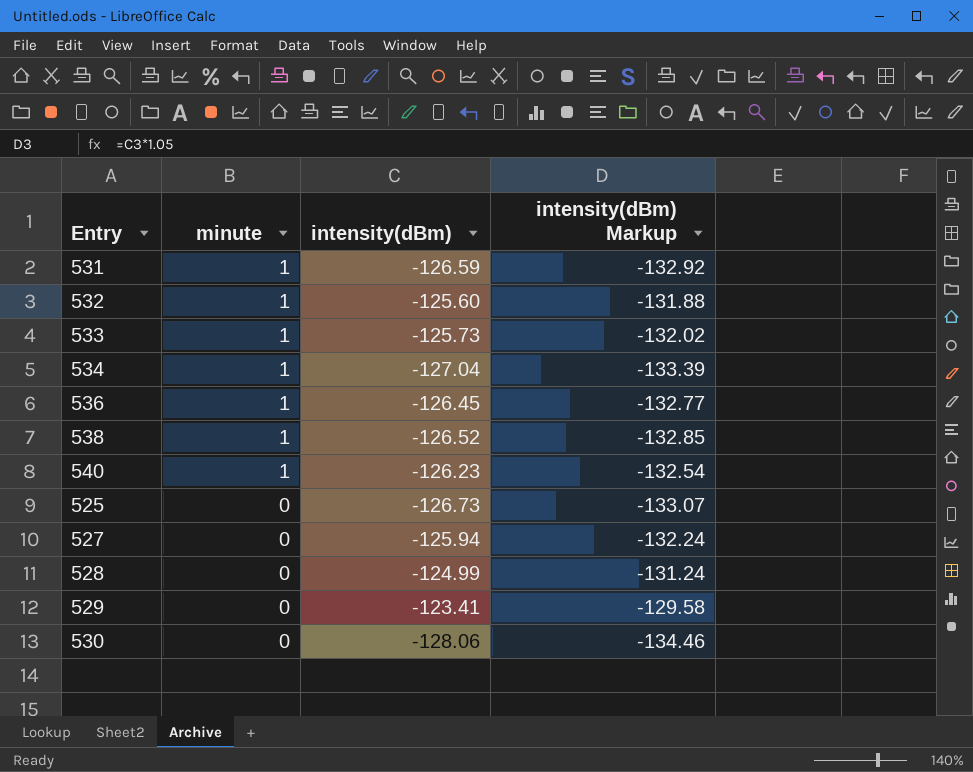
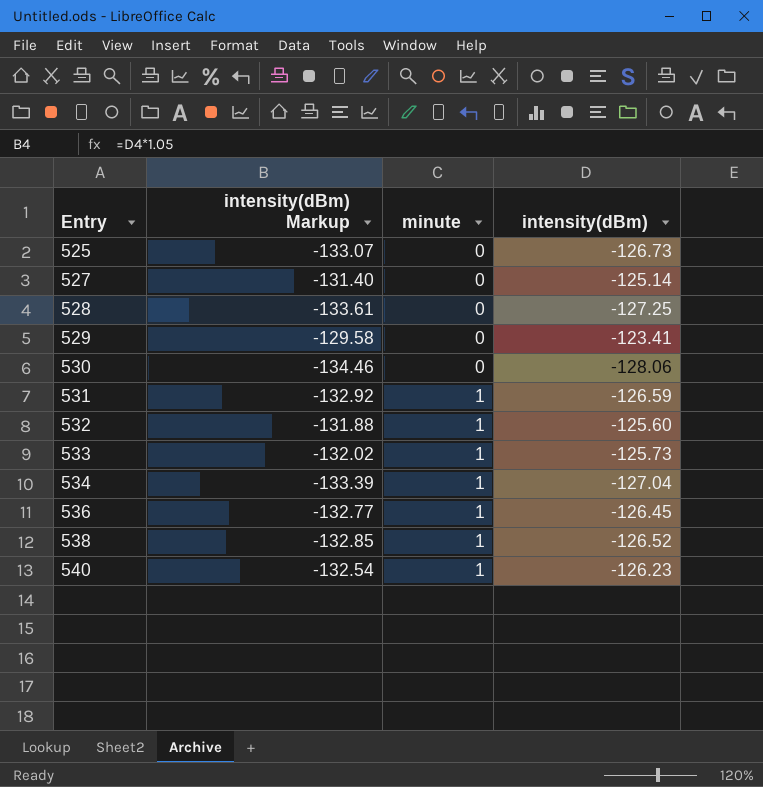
row order: minute descending -> Entry ascending
column intensity(dBm) Markup | position: 4 -> 2
527 | intensity(dBm) Markup: -132.24 -> -131.40
527 | intensity(dBm): -125.94 -> -125.14
528 | intensity(dBm) Markup: -131.24 -> -133.61
528 | intensity(dBm): -124.99 -> -127.25

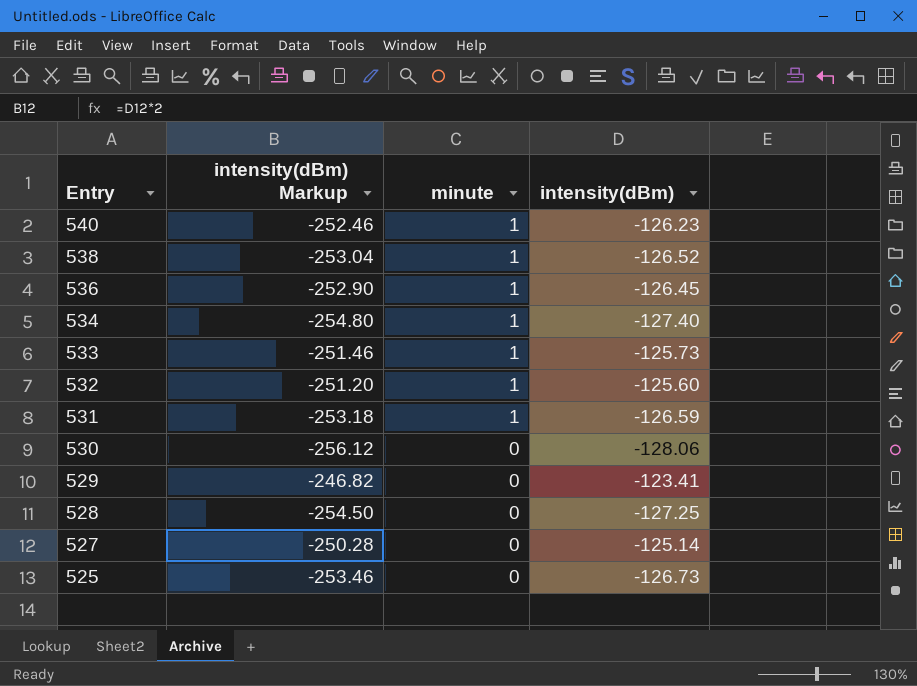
row order: Entry ascending -> Entry descending
column intensity(dBm) Markup | formula: [intensity(dBm)] * 1.05 -> [intensity(dBm)] * 2
534 | intensity(dBm): -127.04 -> -127.40

